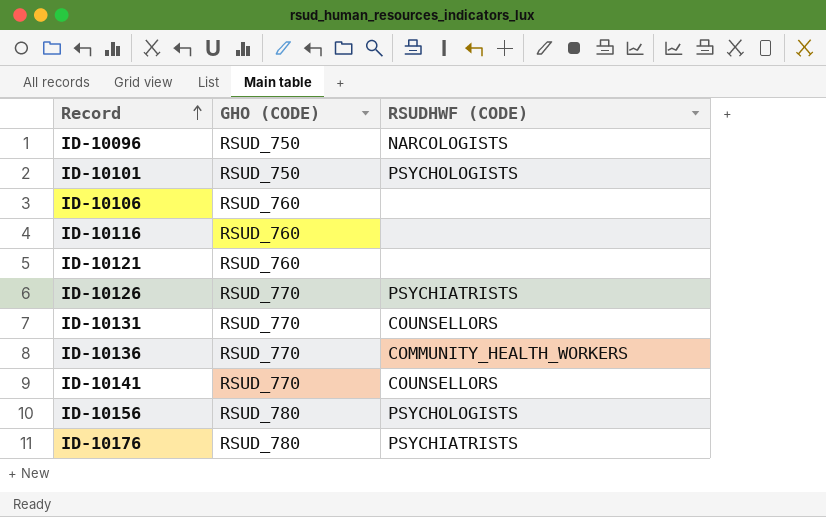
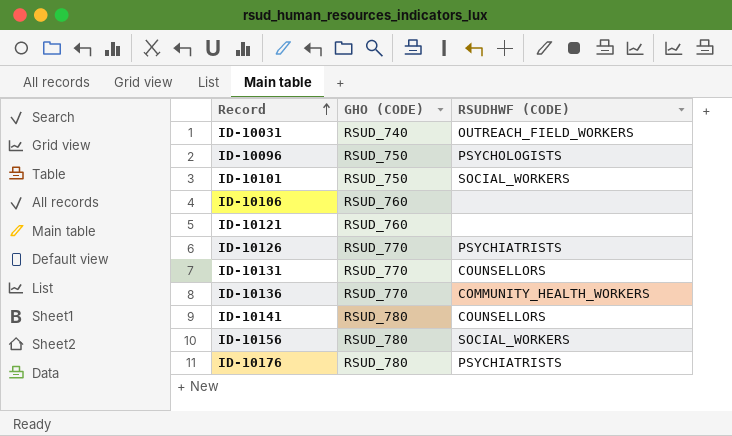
row ID-10116: RSUD_760 | none -> none
row ID-10031: none -> RSUD_740 | OUTREACH_FIELD_WORKERS
ID-10096 | RSUDHWF (CODE): NARCOLOGISTS -> PSYCHOLOGISTS
ID-10101 | RSUDHWF (CODE): PSYCHOLOGISTS -> SOCIAL_WORKERS
ID-10141 | GHO (CODE): RSUD_770 -> RSUD_780
ID-10156 | RSUDHWF (CODE): PSYCHOLOGISTS -> SOCIAL_WORKERS

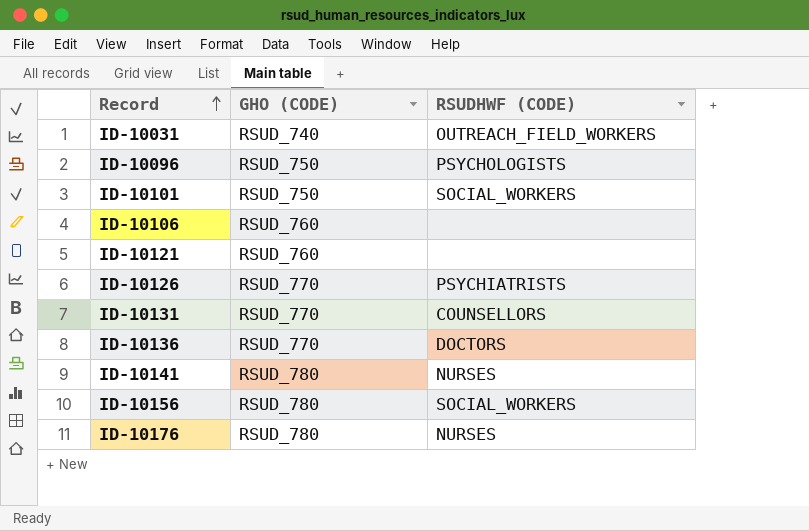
ID-10136 | RSUDHWF (CODE): COMMUNITY_HEALTH_WORKERS -> DOCTORS
ID-10141 | RSUDHWF (CODE): COUNSELLORS -> NURSES
ID-10176 | RSUDHWF (CODE): PSYCHIATRISTS -> NURSES

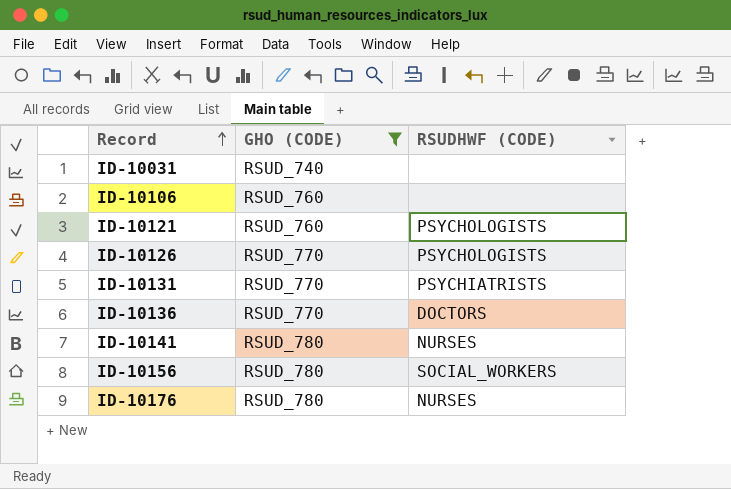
filter: none -> GHO (CODE) != RSUD_750
ID-10031 | RSUDHWF (CODE): OUTREACH_FIELD_WORKERS -> none
ID-10121 | RSUDHWF (CODE): none -> PSYCHOLOGISTS
ID-10126 | RSUDHWF (CODE): PSYCHIATRISTS -> PSYCHOLOGISTS
ID-10131 | RSUDHWF (CODE): COUNSELLORS -> PSYCHIATRISTS

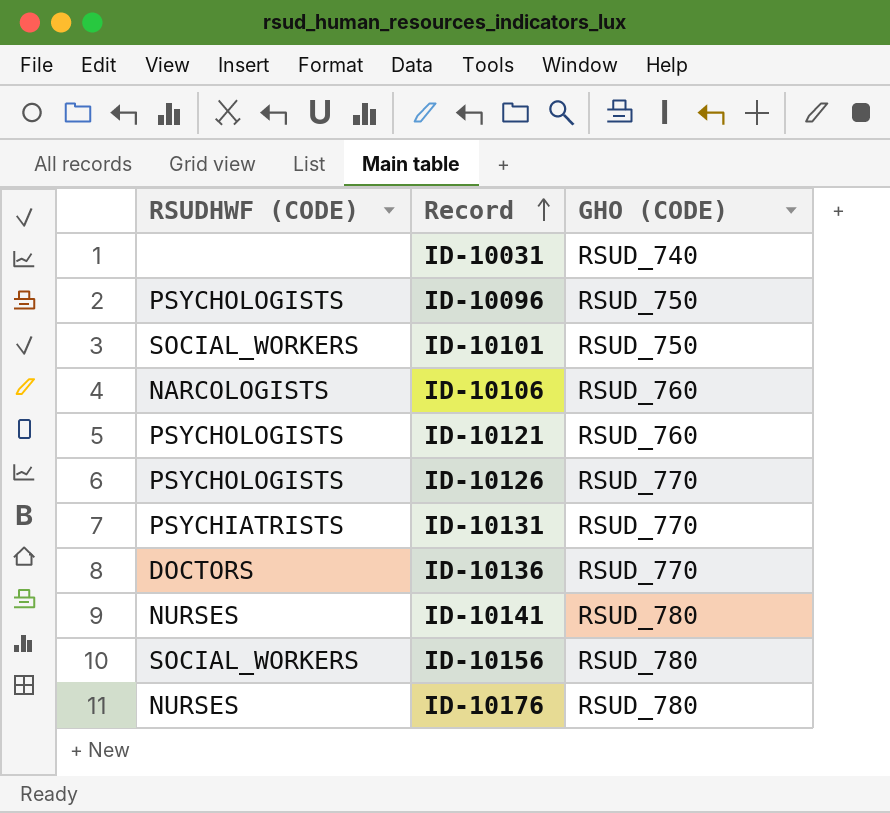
filter: GHO (CODE) != RSUD_750 -> none
column RSUDHWF (CODE) | position: 3 -> 1
ID-10106 | RSUDHWF (CODE): none -> NARCOLOGISTS

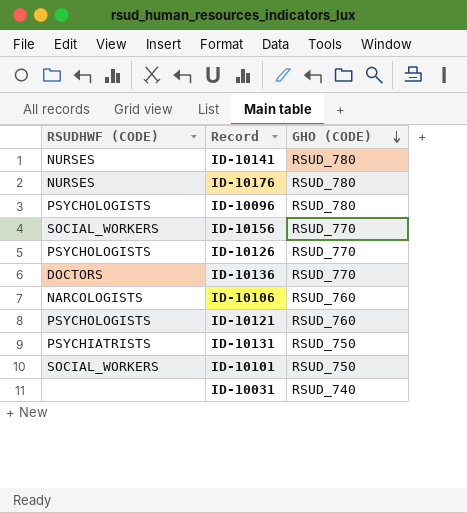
row order: Record ascending -> GHO (CODE) descending
ID-10096 | GHO (CODE): RSUD_750 -> RSUD_780
ID-10156 | GHO (CODE): RSUD_780 -> RSUD_770
ID-10131 | GHO (CODE): RSUD_770 -> RSUD_750

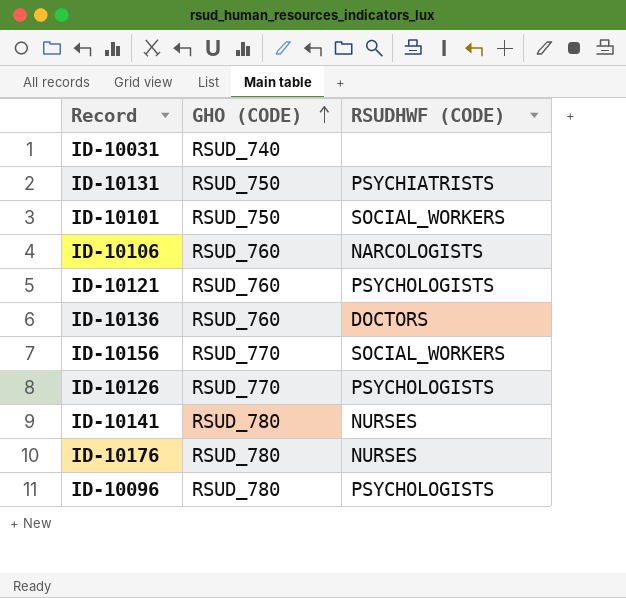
row order: GHO (CODE) descending -> GHO (CODE) ascending
column RSUDHWF (CODE) | position: 1 -> 3
ID-10136 | GHO (CODE): RSUD_770 -> RSUD_760

